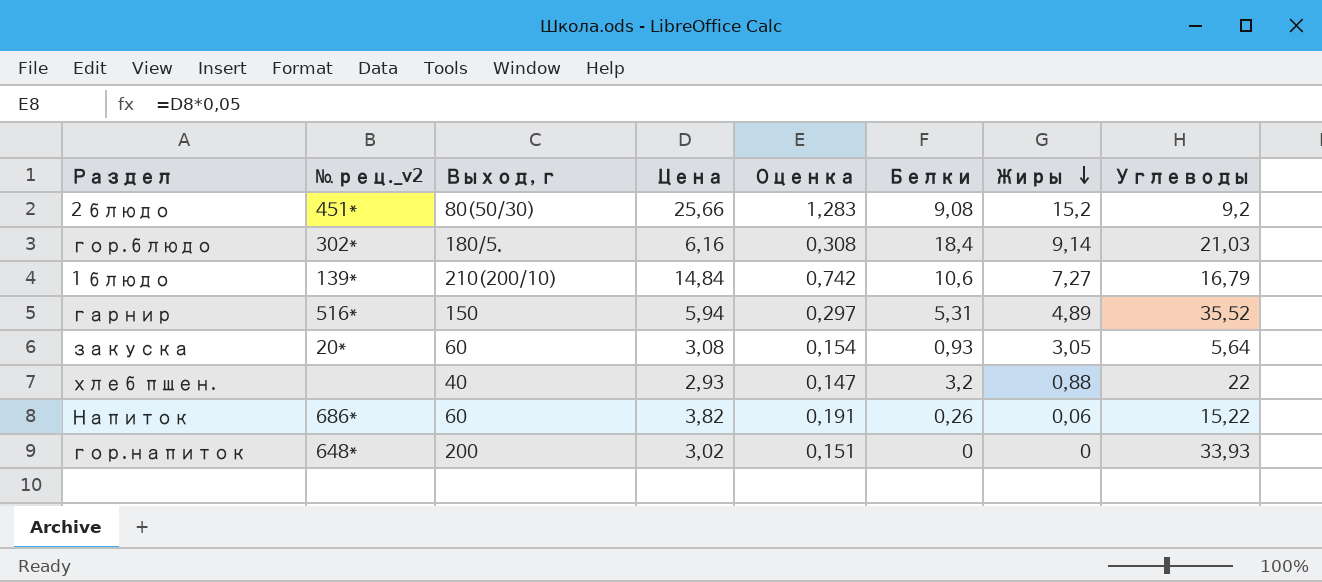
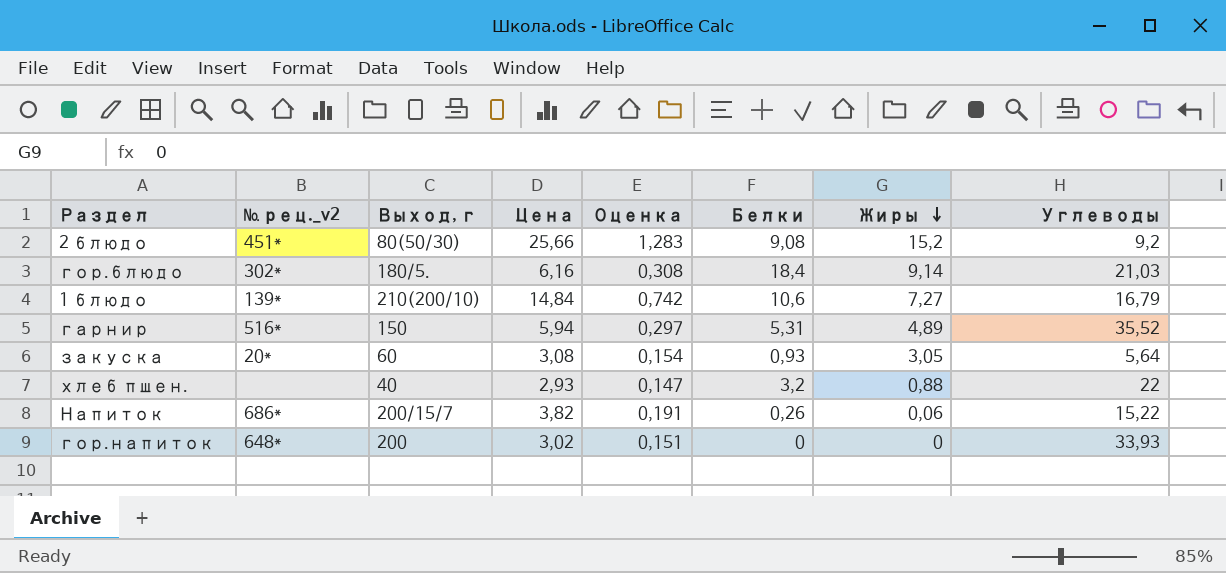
Напиток | Выход, г: 60 -> 200/15/7

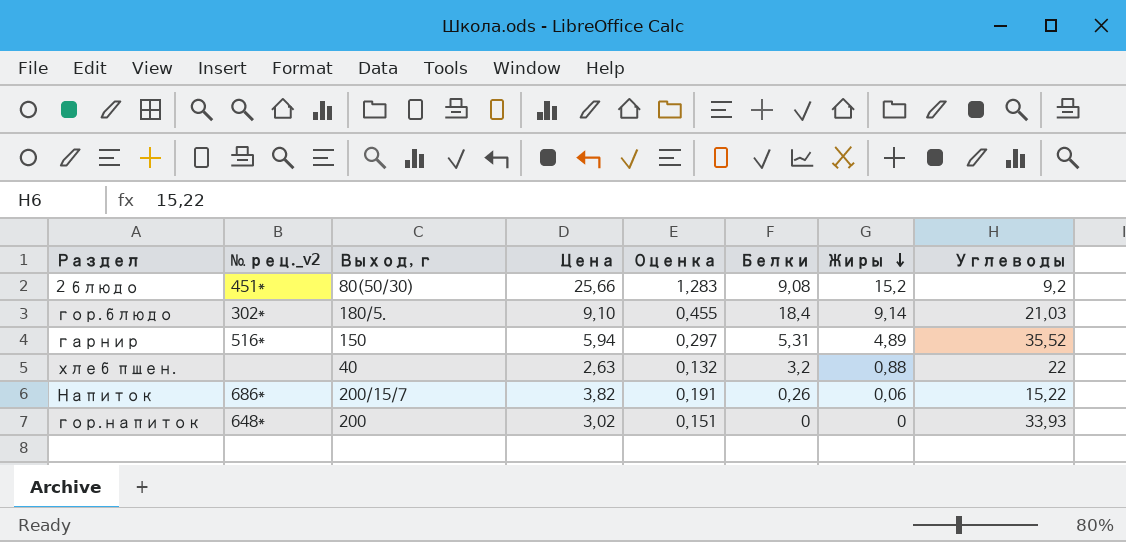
row 1 блюдо: 139* | 210(200/10) | 14,84 | 0,742 | 10,6 | 7,27 | 16,79 -> none
row закуска: 20* | 60 | 3,08 | 0,154 | 0,93 | 3,05 | 5,64 -> none
гор.блюдо | Цена: 6,16 -> 9,10
гор.блюдо | Оценка: 0,308 -> 0,455
хлеб пшен. | Цена: 2,93 -> 2,63
хлеб пшен. | Оценка: 0,147 -> 0,132

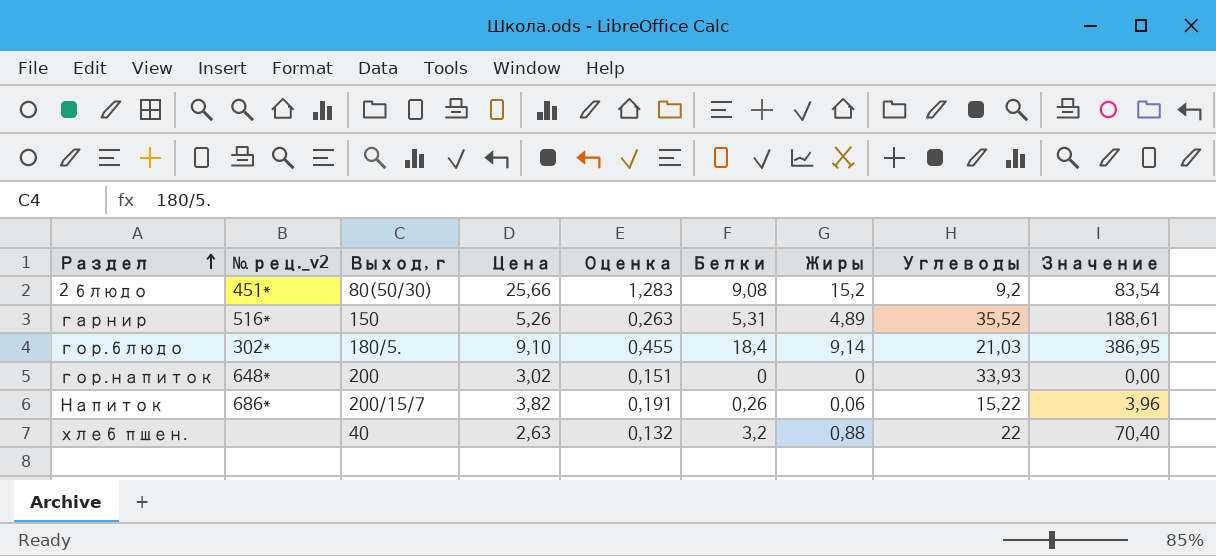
row order: Жиры descending -> Раздел ascending
column Значение | formula: none -> [Белки] * [Углеводы]
гарнир | Цена: 5,94 -> 5,26
гарнир | Оценка: 0,297 -> 0,263

